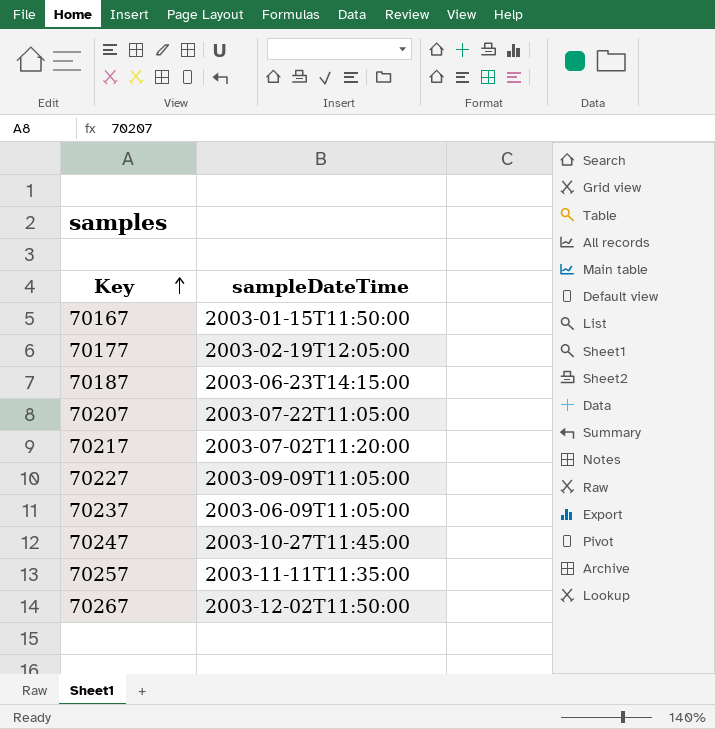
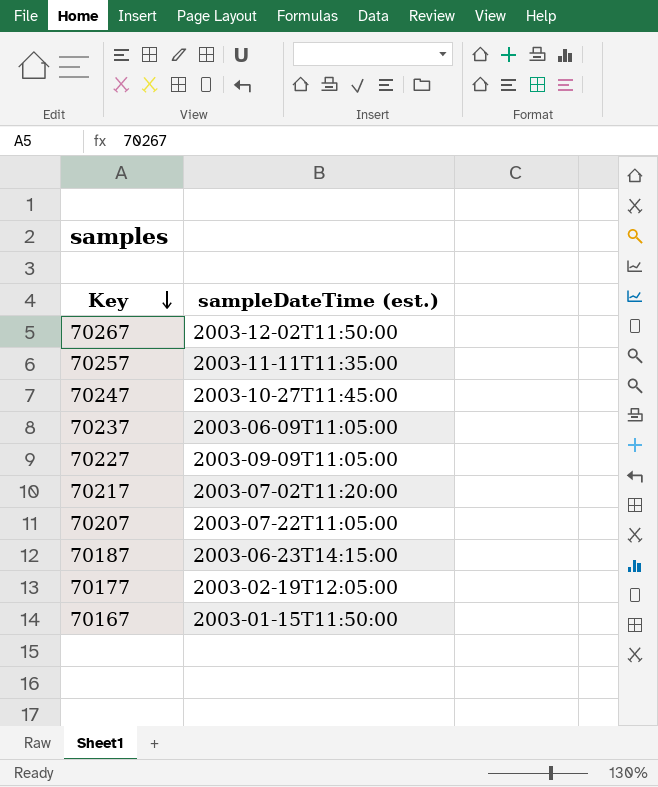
row order: Key ascending -> Key descending
column name: sampleDateTime -> sampleDateTime (est.)

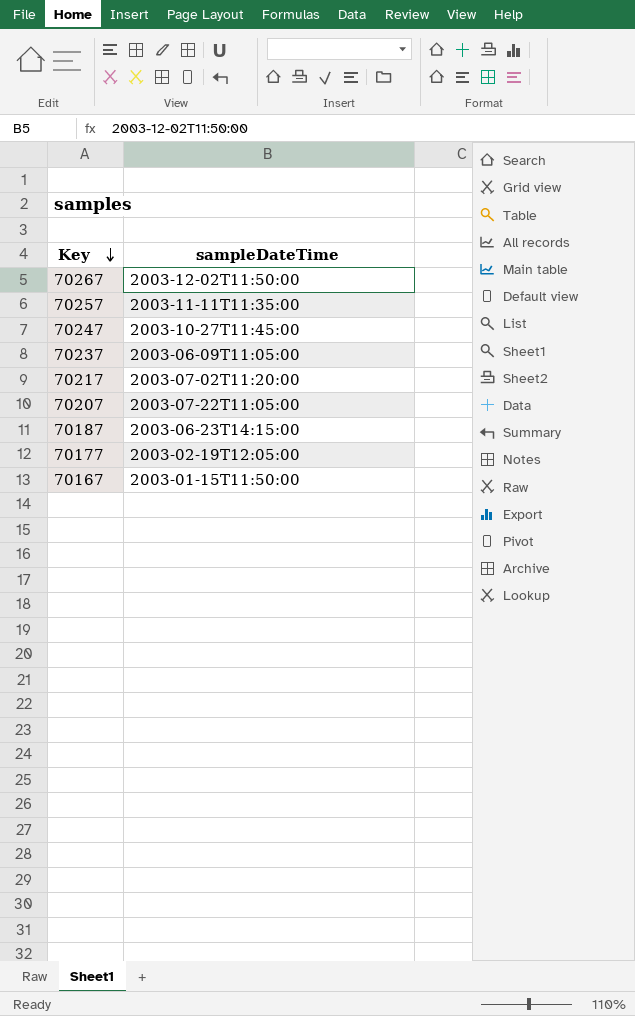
column name: sampleDateTime (est.) -> sampleDateTime
row 70227: 2003-09-09T11:05:00 -> none

